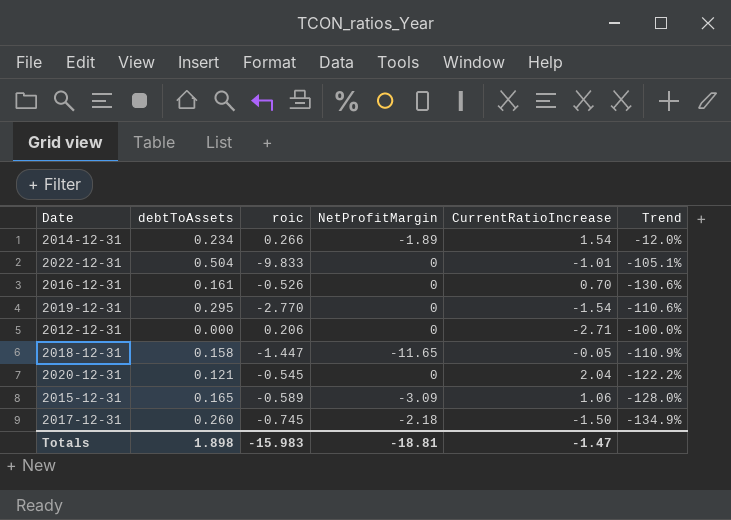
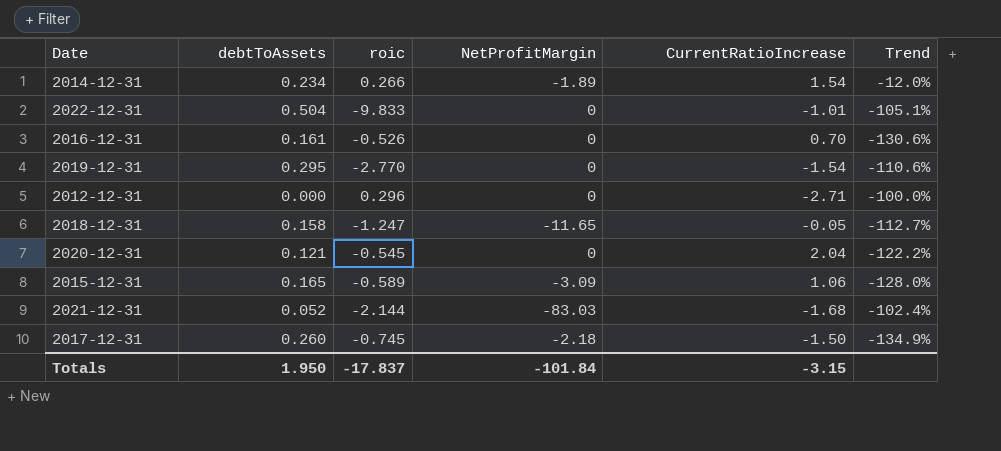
2012-12-31 | roic: 0.206 -> 0.296
2018-12-31 | roic: -1.447 -> -1.247
2018-12-31 | Trend: -110.9% -> -112.7%
row 2021-12-31: none -> 0.052 | -2.144 | -83.03 | -1.68 | -102.4%
Totals | debtToAssets: 1.898 -> 1.950
Totals | roic: -15.983 -> -17.837
Totals | NetProfitMargin: -18.81 -> -101.84
Totals | CurrentRatioIncrease: -1.47 -> -3.15

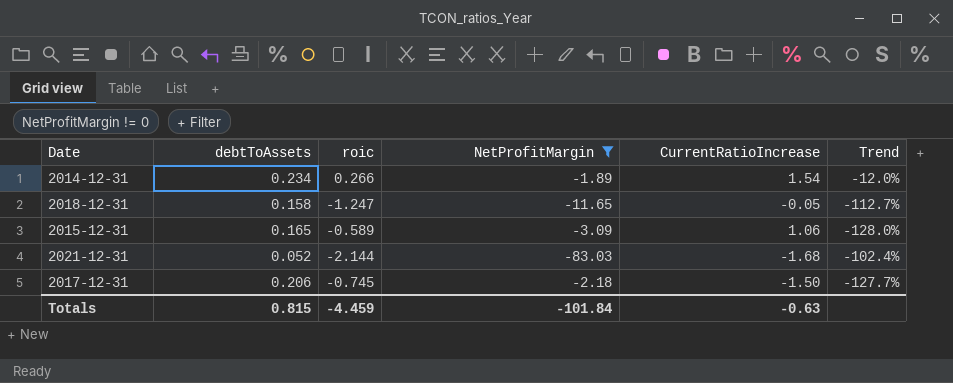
filter: none -> NetProfitMargin != 0
2017-12-31 | debtToAssets: 0.260 -> 0.206
2017-12-31 | Trend: -134.9% -> -127.7%
Totals | debtToAssets: 1.950 -> 0.815
Totals | roic: -17.837 -> -4.459
Totals | CurrentRatioIncrease: -3.15 -> -0.63

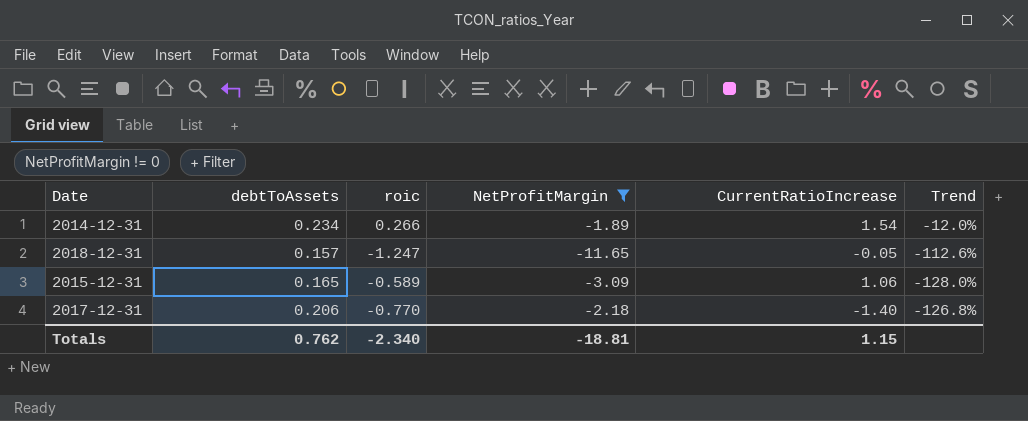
row 2021-12-31: 0.052 | -2.144 | -83.03 | -1.68 | -102.4% -> none
2018-12-31 | debtToAssets: 0.158 -> 0.157
2018-12-31 | Trend: -112.7% -> -112.6%
2017-12-31 | roic: -0.745 -> -0.770
2017-12-31 | CurrentRatioIncrease: -1.50 -> -1.40
2017-12-31 | Trend: -127.7% -> -126.8%
Totals | debtToAssets: 0.815 -> 0.762
Totals | roic: -4.459 -> -2.340
Totals | NetProfitMargin: -101.84 -> -18.81
Totals | CurrentRatioIncrease: -0.63 -> 1.15

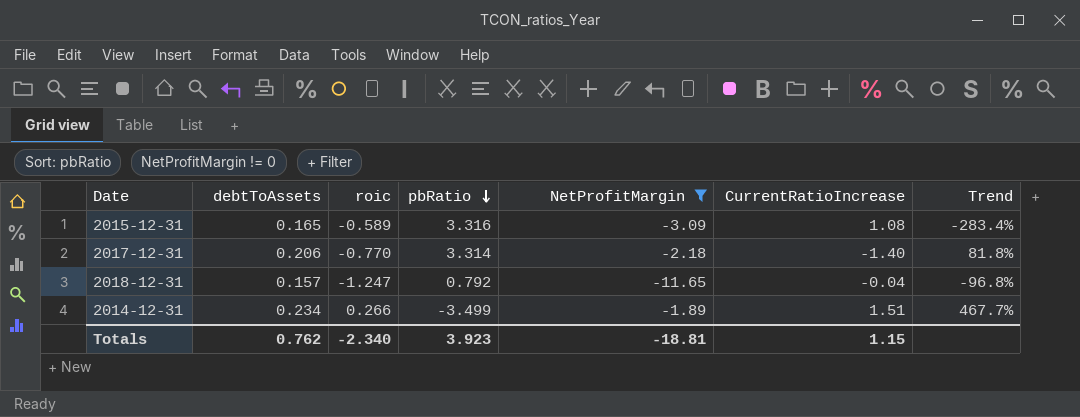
row order: none -> pbRatio descending
column pbRatio | position: none -> 4
column Trend | formula: ([debtToAssets] - [roic]) / [roic] -> ([CurrentRatioIncrease] - [roic]) / [roic]
2015-12-31 | CurrentRatioIncrease: 1.06 -> 1.08
2018-12-31 | CurrentRatioIncrease: -0.05 -> -0.04
2014-12-31 | CurrentRatioIncrease: 1.54 -> 1.51

